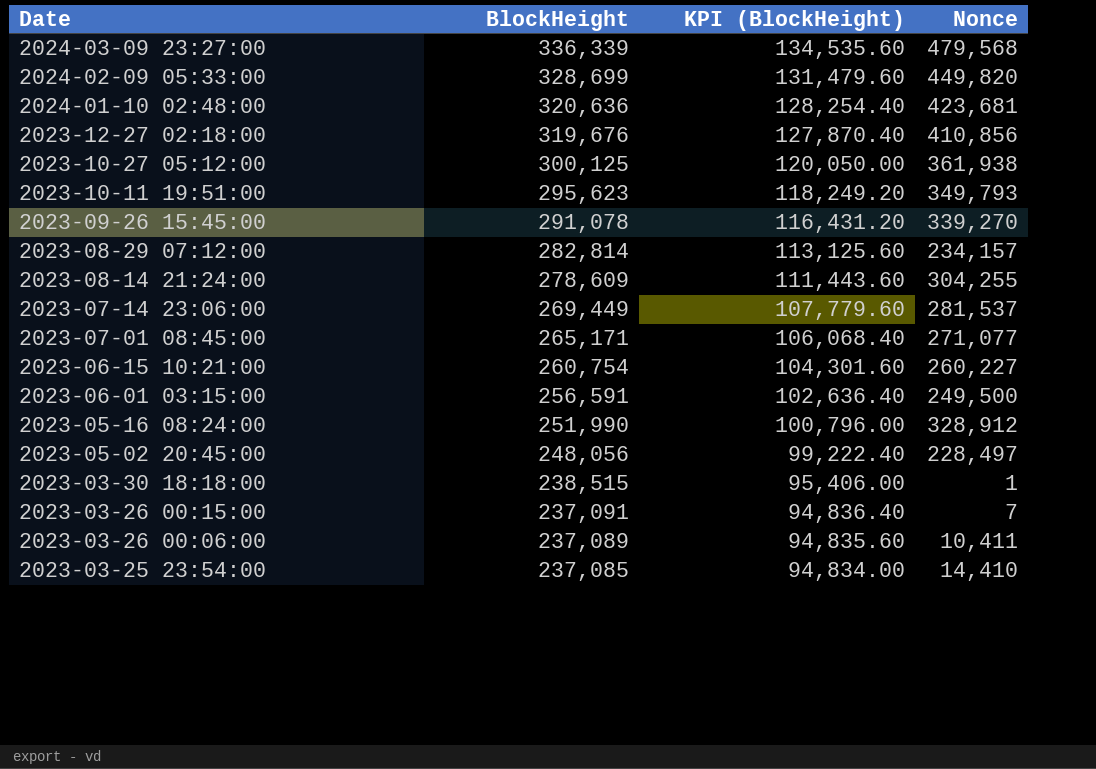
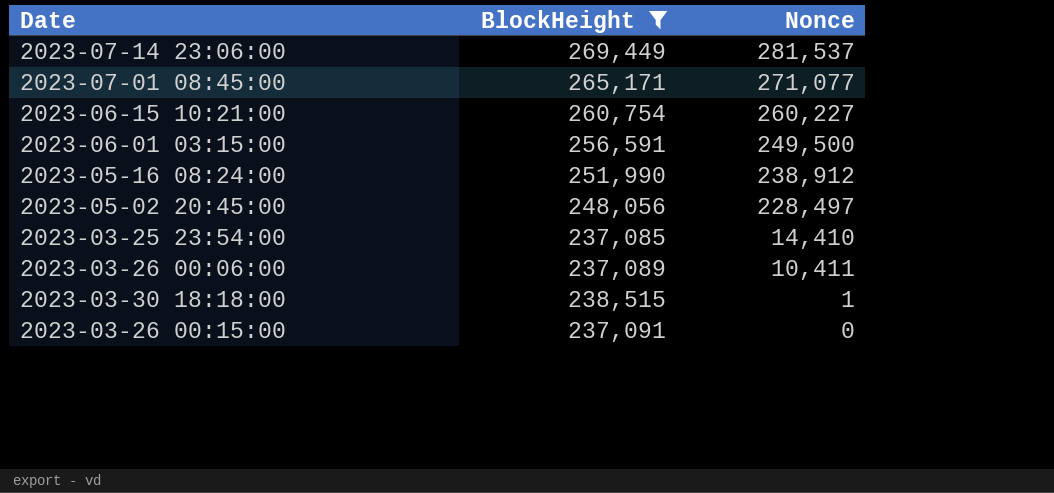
filter: none -> BlockHeight <= 269,449
row order: Date descending -> Nonce descending
column KPI (BlockHeight) | formula: [BlockHeight] * 0.4 -> none
2023-05-16 08:24:00 | Nonce: 328,912 -> 238,912
2023-03-26 00:15:00 | Nonce: 7 -> 0

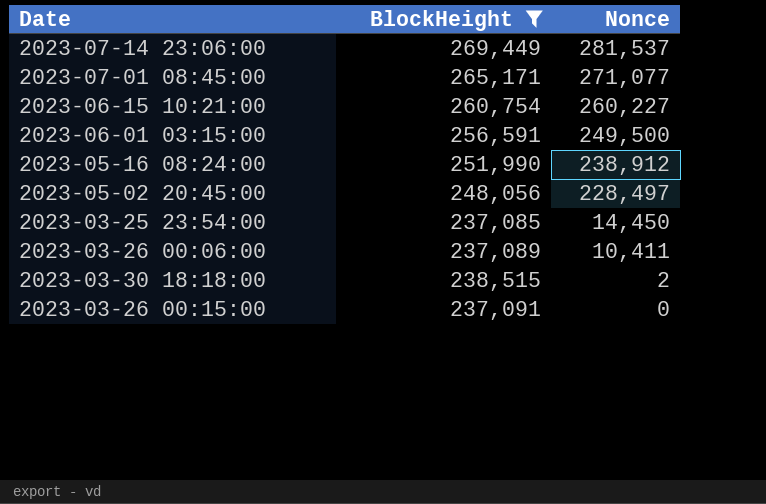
2023-03-25 23:54:00 | Nonce: 14,410 -> 14,450
2023-03-30 18:18:00 | Nonce: 1 -> 2

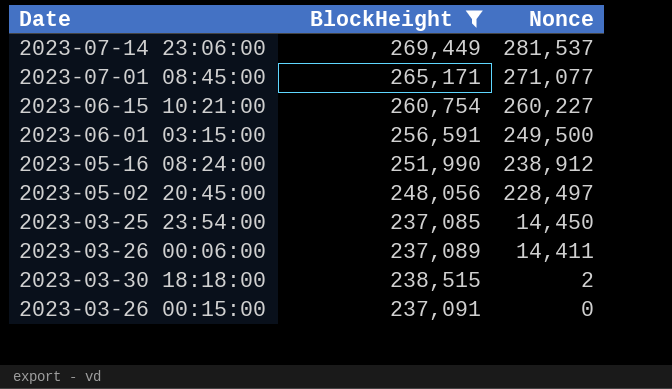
2023-03-26 00:06:00 | Nonce: 10,411 -> 14,411

